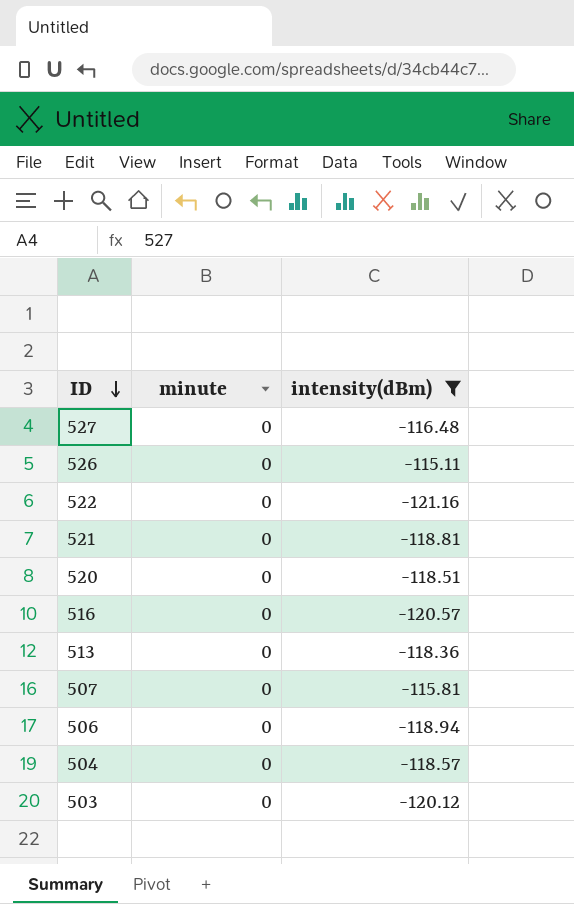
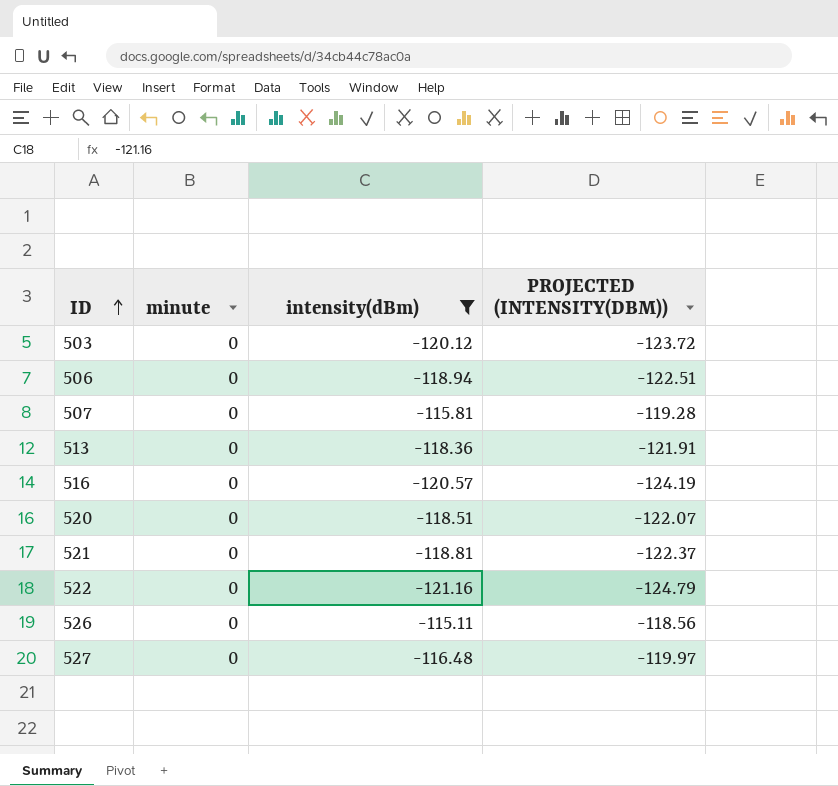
row order: ID descending -> ID ascending
column PROJECTED (INTENSITY(DBM)) | formula: none -> [intensity(dBm)] * 1.03
row 504: 0 | -118.57 -> none

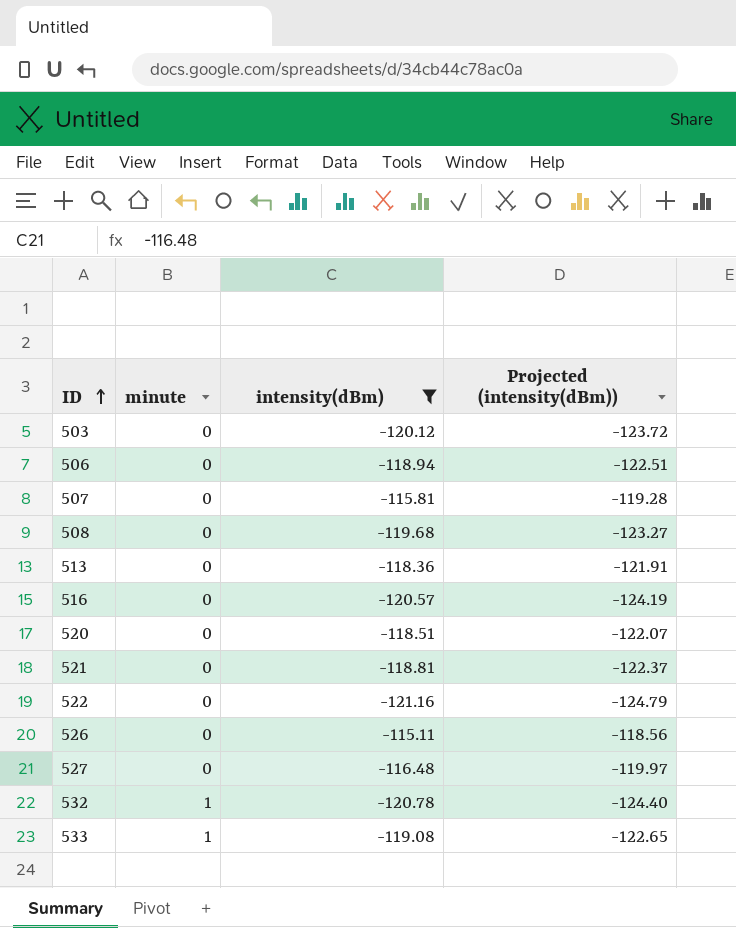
column name: PROJECTED (INTENSITY(DBM)) -> Projected (intensity(dBm))
row 508: none -> 0 | -119.68 | -123.27
row 532: none -> 1 | -120.78 | -124.40
row 533: none -> 1 | -119.08 | -122.65

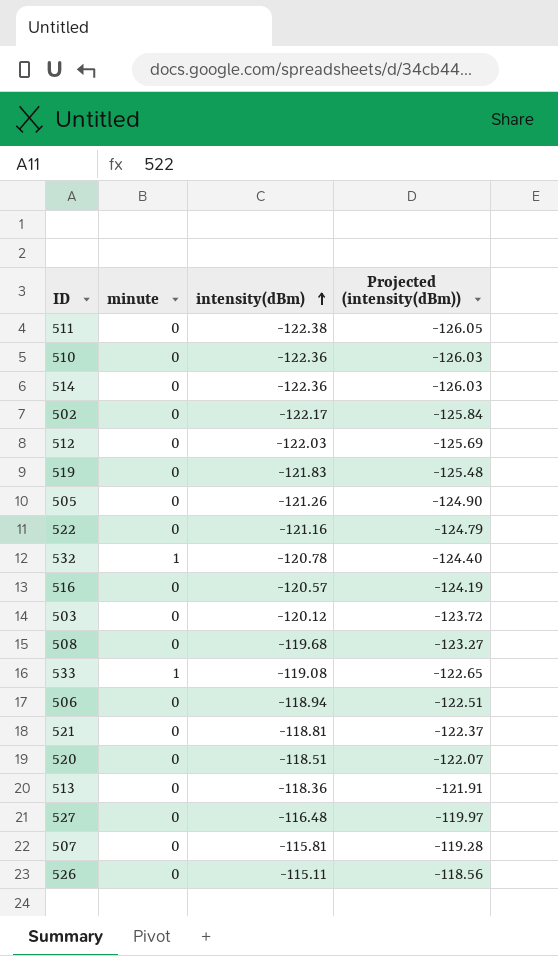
filter: intensity(dBm) >= -121.16 -> none
row order: ID ascending -> intensity(dBm) ascending

